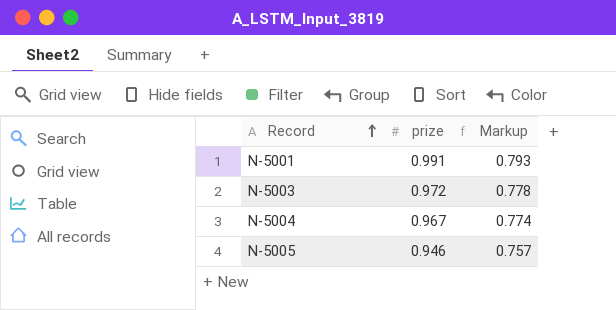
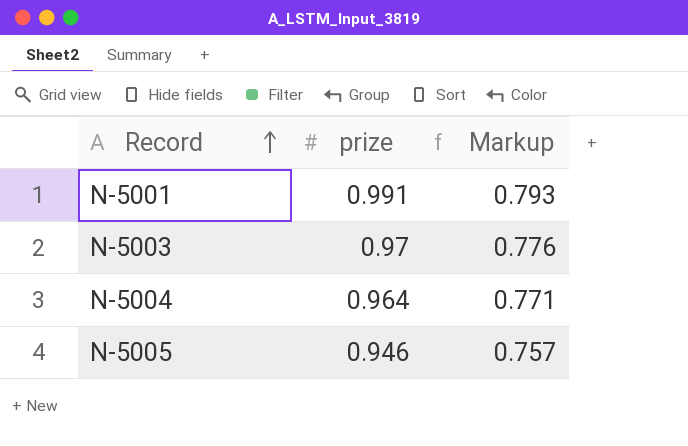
N-5003 | prize: 0.972 -> 0.97
N-5003 | Markup: 0.778 -> 0.776
N-5004 | prize: 0.967 -> 0.964
N-5004 | Markup: 0.774 -> 0.771

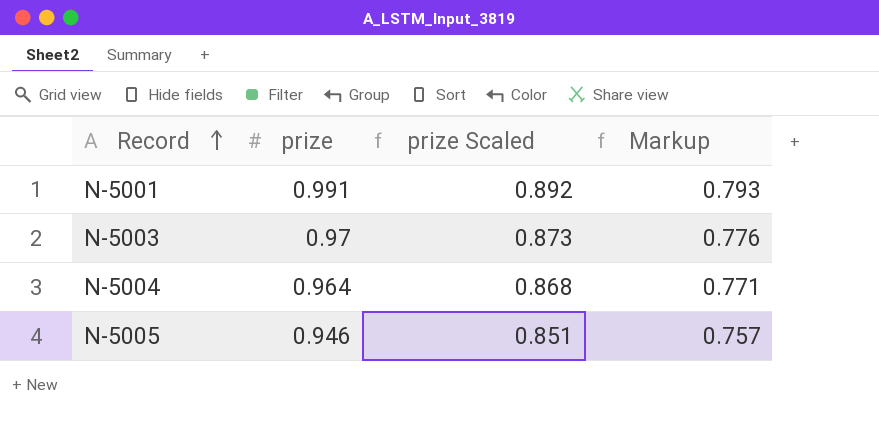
column prize Scaled | formula: none -> [prize] * 0.9

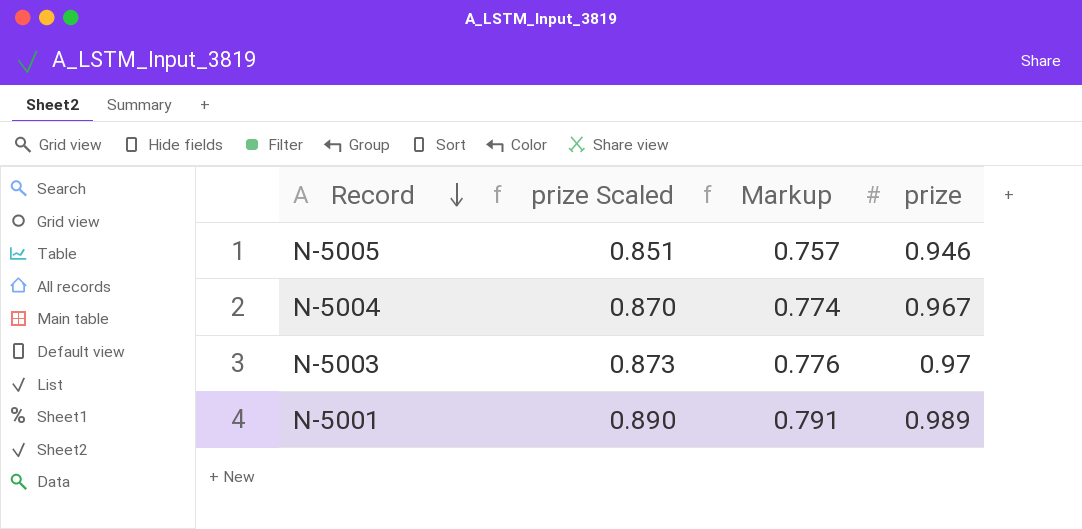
row order: Record ascending -> Record descending
column prize | position: 2 -> 4
N-5004 | prize Scaled: 0.868 -> 0.870
N-5004 | Markup: 0.771 -> 0.774
N-5004 | prize: 0.964 -> 0.967
N-5001 | prize Scaled: 0.892 -> 0.890
N-5001 | Markup: 0.793 -> 0.791
N-5001 | prize: 0.991 -> 0.989

